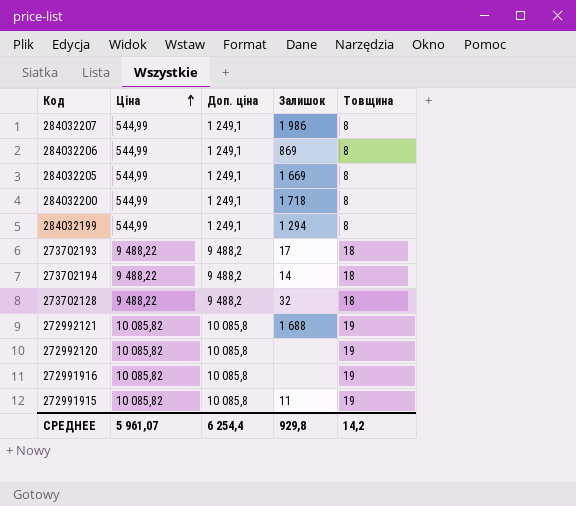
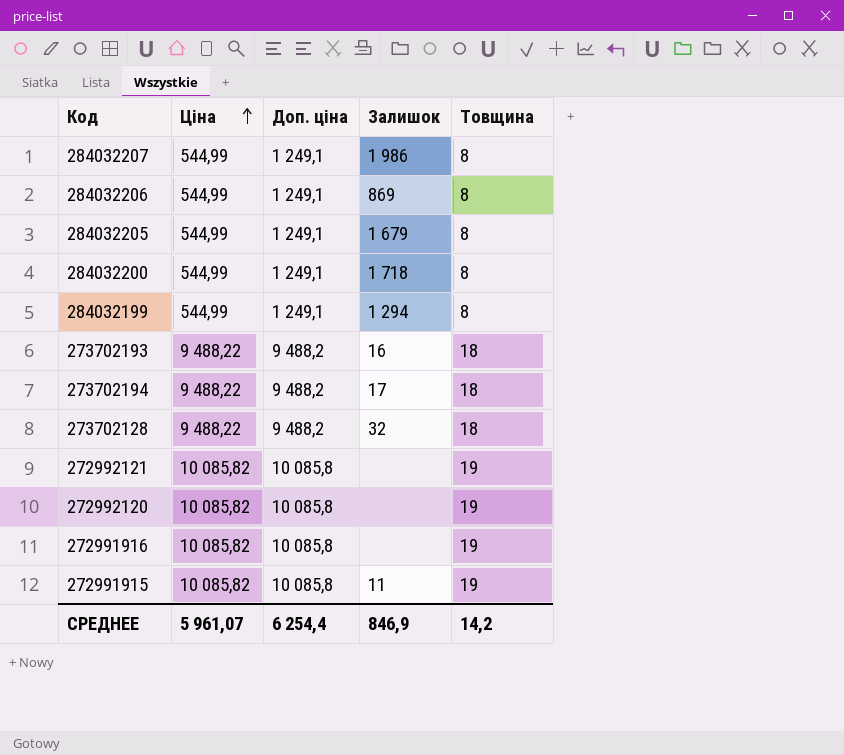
284032205 | Залишок: 1 669 -> 1 679
273702193 | Залишок: 17 -> 16
273702194 | Залишок: 14 -> 17
272992121 | Залишок: 1 688 -> none
СРЕДНЕЕ | Залишок: 929,8 -> 846,9

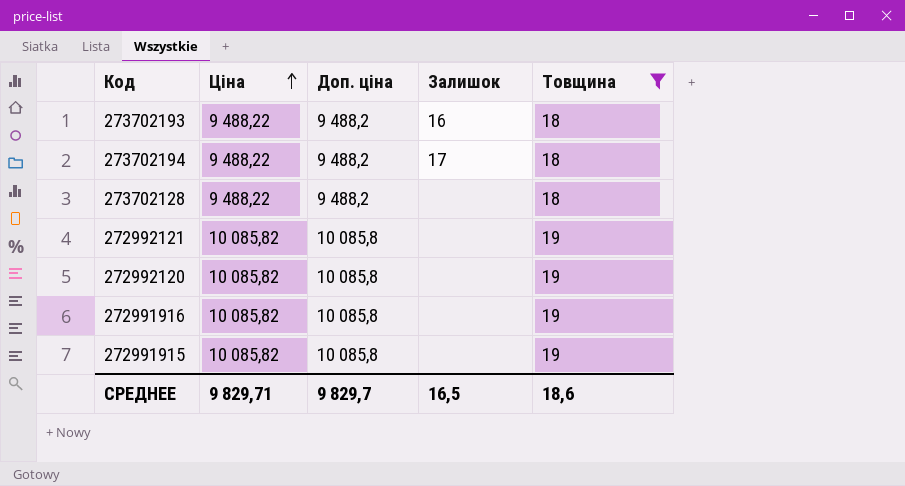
filter: none -> Товщина != 8
273702128 | Залишок: 32 -> none
272991915 | Залишок: 11 -> none
СРЕДНЕЕ | Ціна: 5 961,07 -> 9 829,71
СРЕДНЕЕ | Доп. ціна: 6 254,4 -> 9 829,7
СРЕДНЕЕ | Залишок: 846,9 -> 16,5
СРЕДНЕЕ | Товщина: 14,2 -> 18,6

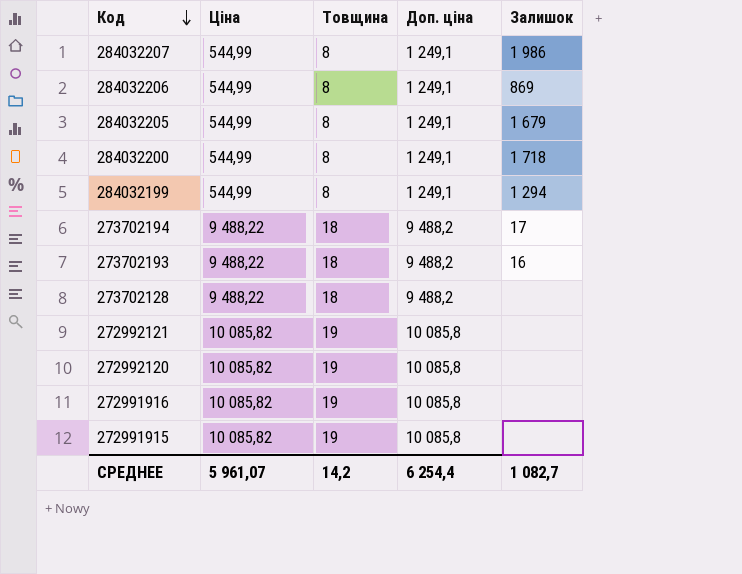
filter: Товщина != 8 -> none
row order: Ціна ascending -> Код descending
column Товщина | position: 5 -> 3
СРЕДНЕЕ | Ціна: 9 829,71 -> 5 961,07
СРЕДНЕЕ | Товщина: 18,6 -> 14,2
СРЕДНЕЕ | Доп. ціна: 9 829,7 -> 6 254,4
СРЕДНЕЕ | Залишок: 16,5 -> 1 082,7

